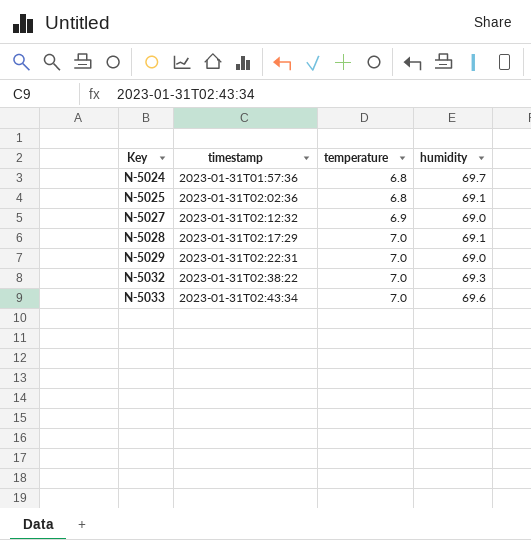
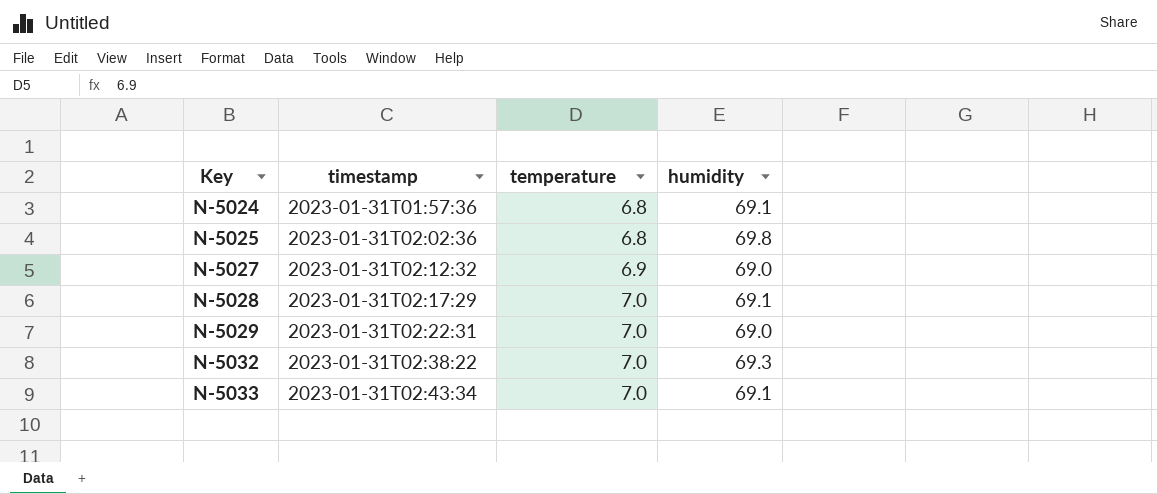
N-5024 | humidity: 69.7 -> 69.1
N-5025 | humidity: 69.1 -> 69.8
N-5033 | humidity: 69.6 -> 69.1

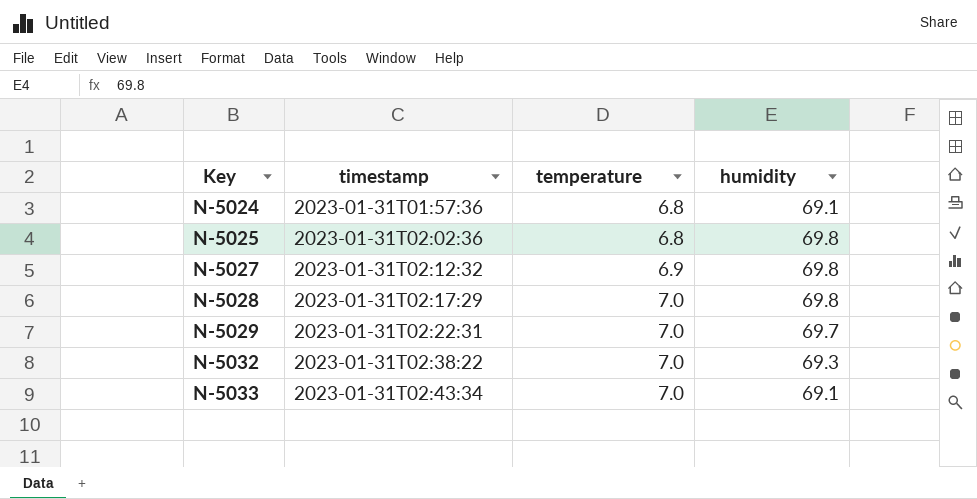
N-5027 | humidity: 69.0 -> 69.8
N-5028 | humidity: 69.1 -> 69.8
N-5029 | humidity: 69.0 -> 69.7

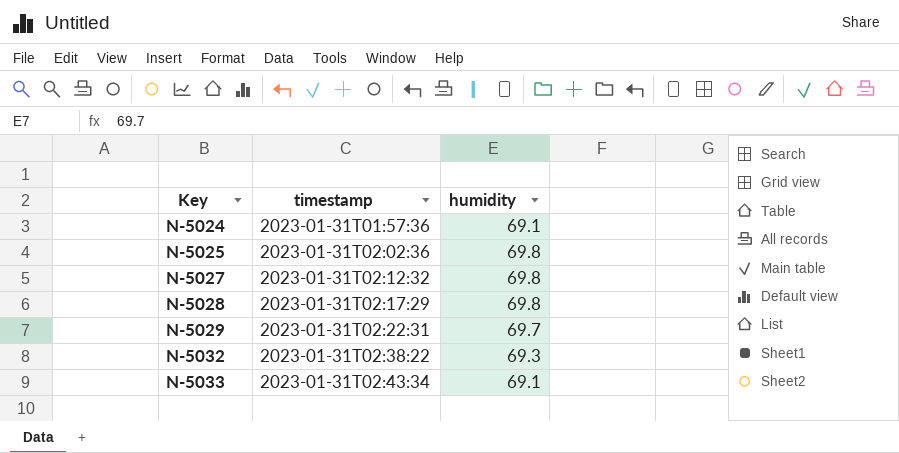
column temperature | position: 3 -> none

